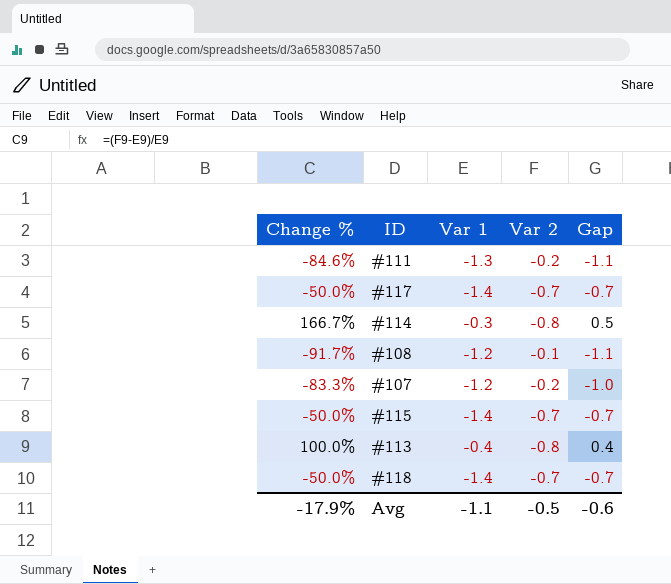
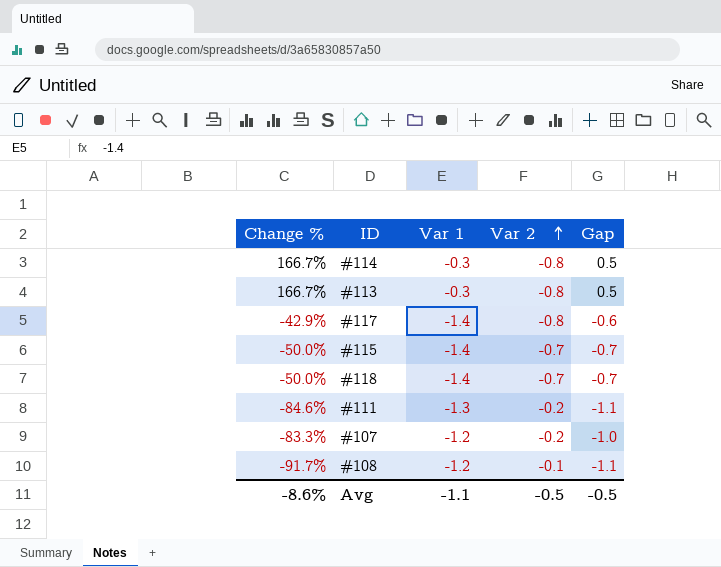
row order: none -> Var 2 ascending
#113 | Change %: 100.0% -> 166.7%
#113 | Var 1: -0.4 -> -0.3
#113 | Gap: 0.4 -> 0.5
#117 | Change %: -50.0% -> -42.9%
#117 | Var 2: -0.7 -> -0.8
#117 | Gap: -0.7 -> -0.6
Avg | Change %: -17.9% -> -8.6%
Avg | Gap: -0.6 -> -0.5

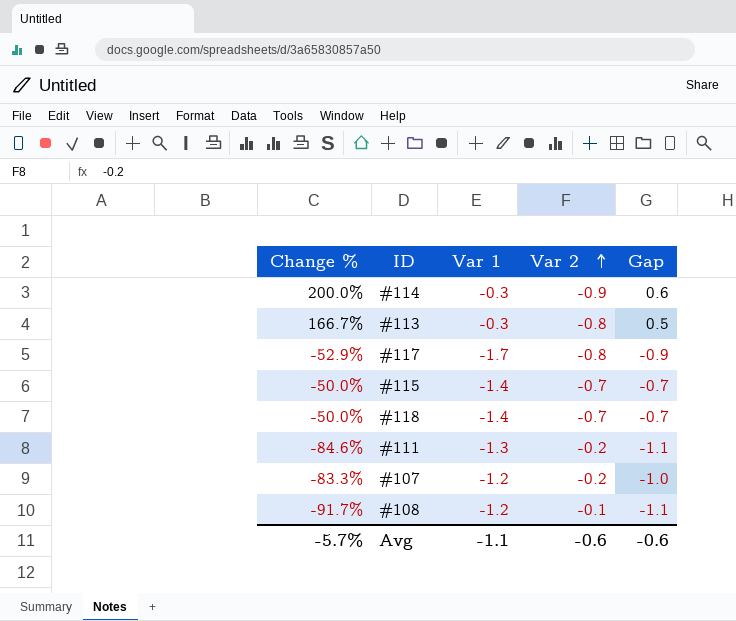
#114 | Change %: 166.7% -> 200.0%
#114 | Var 2: -0.8 -> -0.9
#114 | Gap: 0.5 -> 0.6
#117 | Change %: -42.9% -> -52.9%
#117 | Var 1: -1.4 -> -1.7
#117 | Gap: -0.6 -> -0.9
Avg | Change %: -8.6% -> -5.7%
Avg | Var 2: -0.5 -> -0.6
Avg | Gap: -0.5 -> -0.6

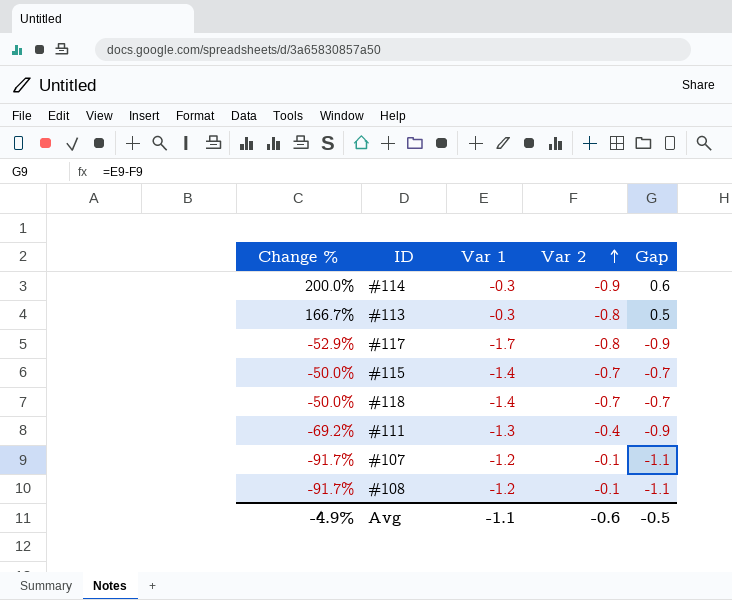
#111 | Change %: -84.6% -> -69.2%
#111 | Var 2: -0.2 -> -0.4
#111 | Gap: -1.1 -> -0.9
#107 | Change %: -83.3% -> -91.7%
#107 | Var 2: -0.2 -> -0.1
#107 | Gap: -1.0 -> -1.1
Avg | Change %: -5.7% -> -4.9%
Avg | Gap: -0.6 -> -0.5

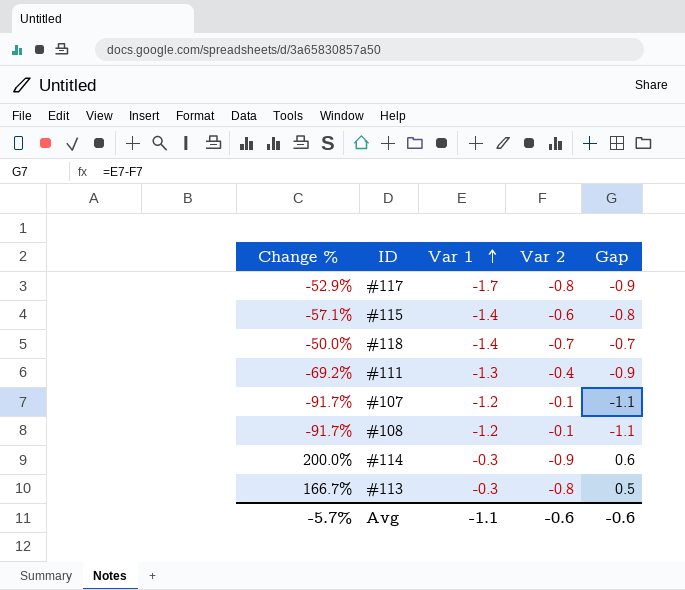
row order: Var 2 ascending -> Var 1 ascending
#115 | Change %: -50.0% -> -57.1%
#115 | Var 2: -0.7 -> -0.6
#115 | Gap: -0.7 -> -0.8
Avg | Change %: -4.9% -> -5.7%
Avg | Gap: -0.5 -> -0.6

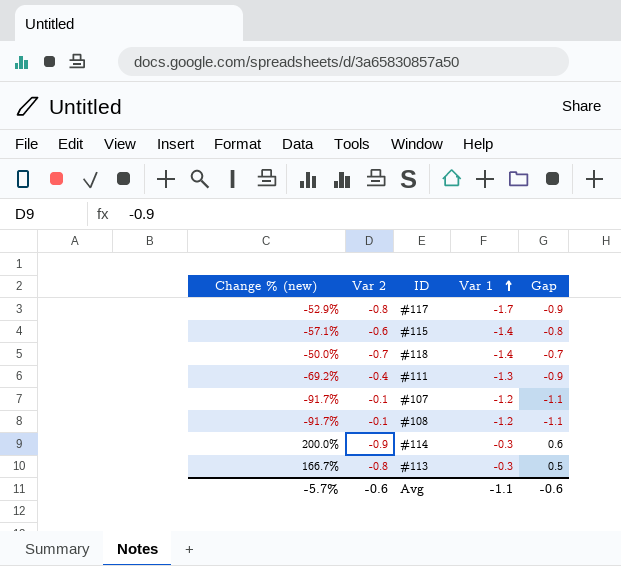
column name: Change % -> Change % (new)
column Var 2 | position: 4 -> 2

